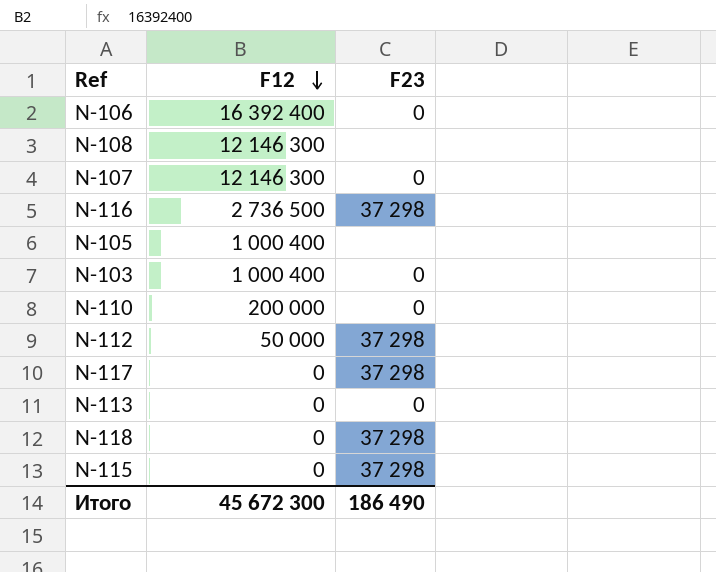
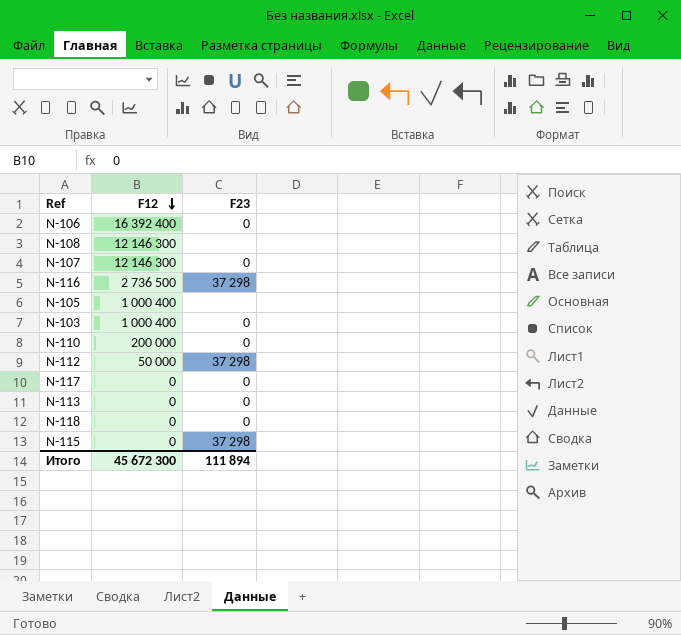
N-117 | F23: 37 298 -> 0
N-118 | F23: 37 298 -> 0
Итого | F23: 186 490 -> 111 894

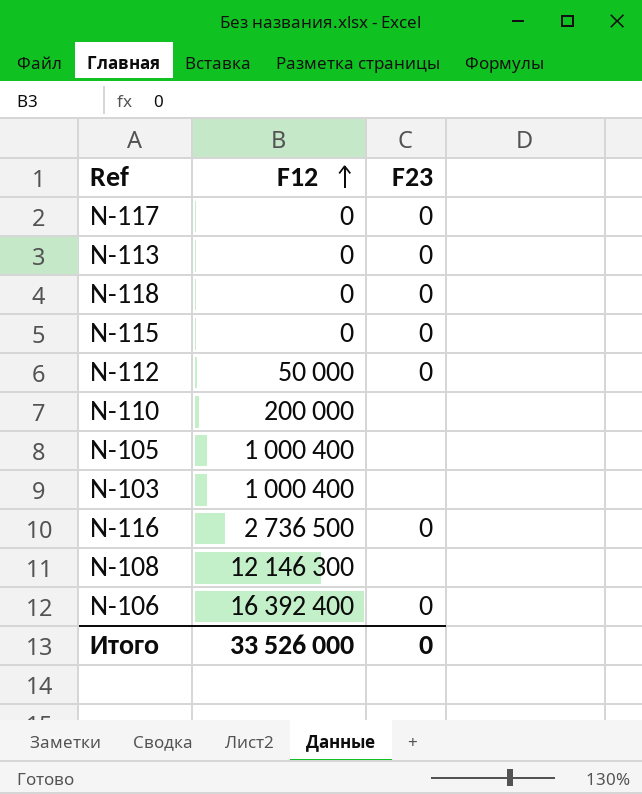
row order: F12 descending -> F12 ascending
row N-107: 12 146 300 | 0 -> none
N-115 | F23: 37 298 -> 0
N-112 | F23: 37 298 -> 0
N-110 | F23: 0 -> none
N-103 | F23: 0 -> none
N-116 | F23: 37 298 -> 0
Итого | F12: 45 672 300 -> 33 526 000
Итого | F23: 111 894 -> 0

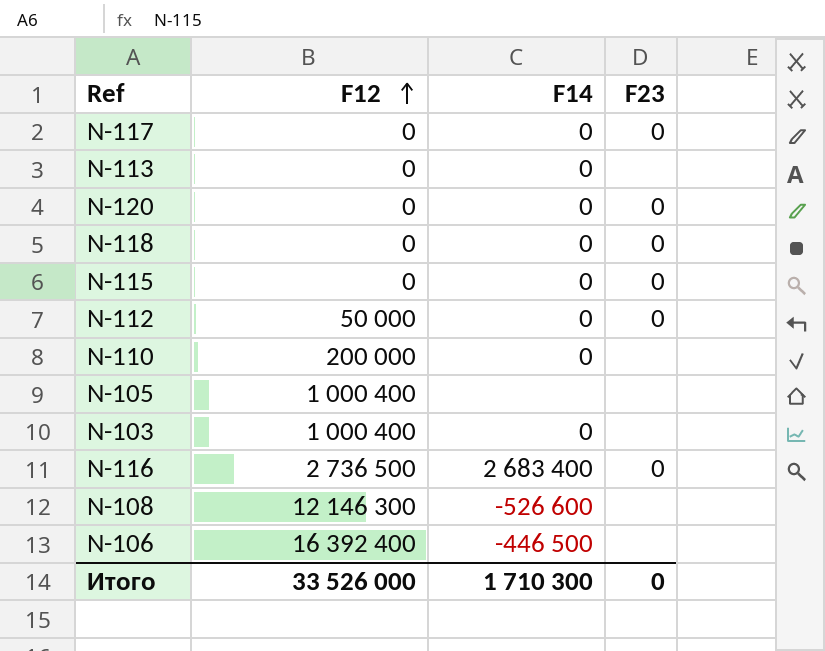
column F14 | position: none -> 3
N-113 | F23: 0 -> none
row N-120: none -> 0 | 0 | 0
N-106 | F23: 0 -> none

